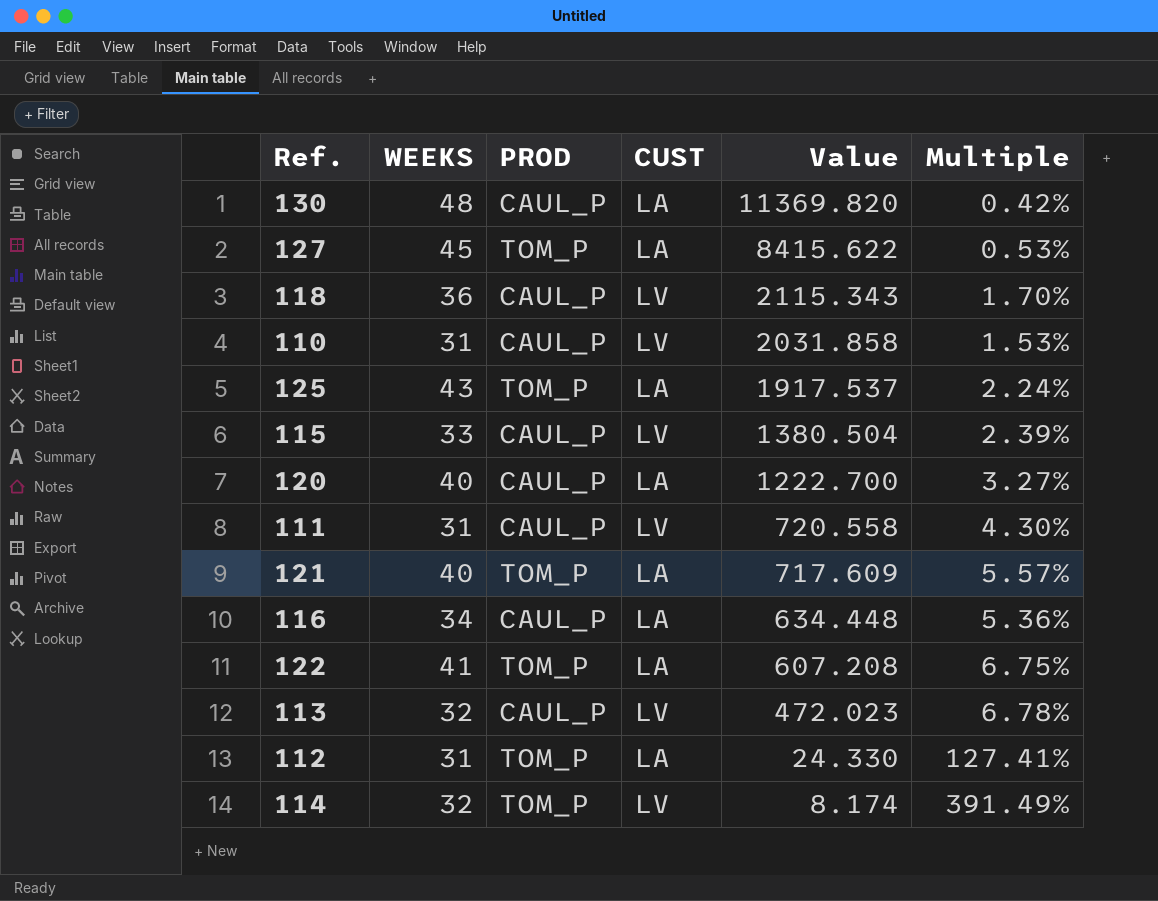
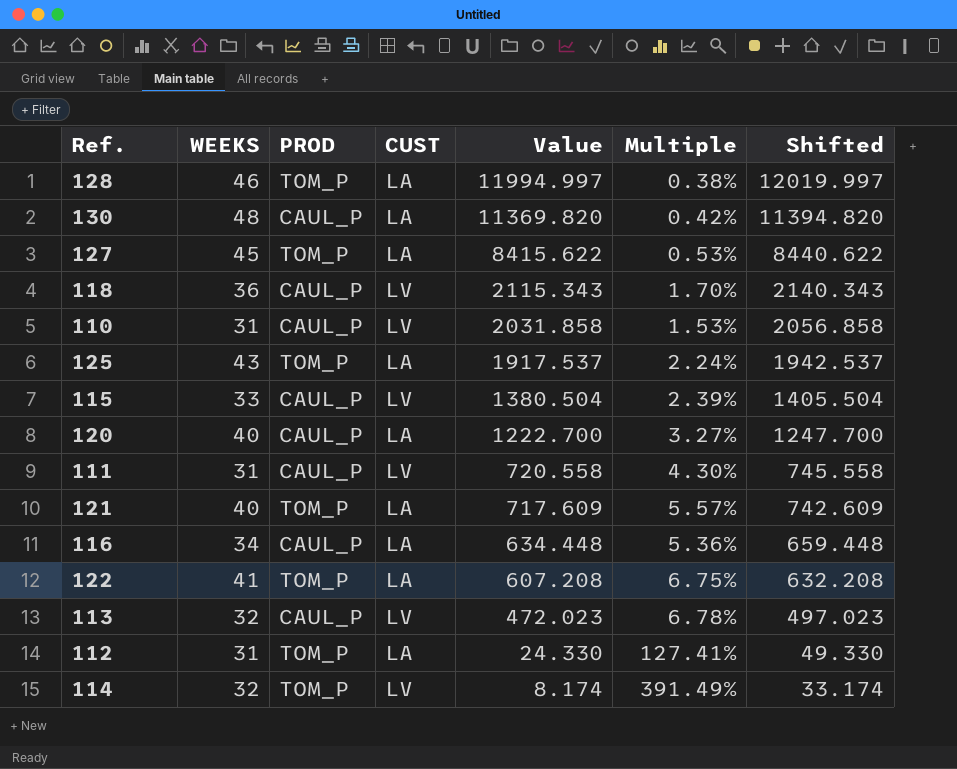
column Shifted | formula: none -> [Value] + 25
row 128: none -> 46 | TOM_P | LA | 11994.997 | 0.38% | 12019.997

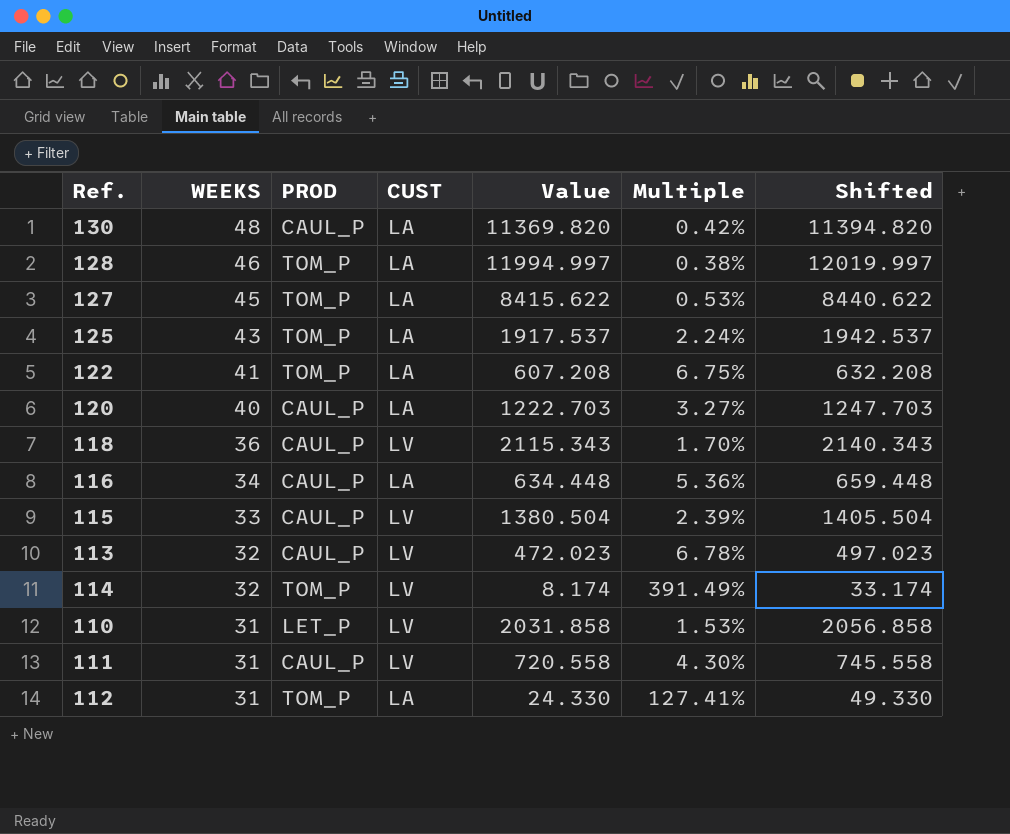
row order: Value descending -> WEEKS descending
row 121: 40 | TOM_P | LA | 717.609 | 5.57% | 742.609 -> none
120 | Value: 1222.700 -> 1222.703
120 | Shifted: 1247.700 -> 1247.703
110 | PROD: CAUL_P -> LET_P

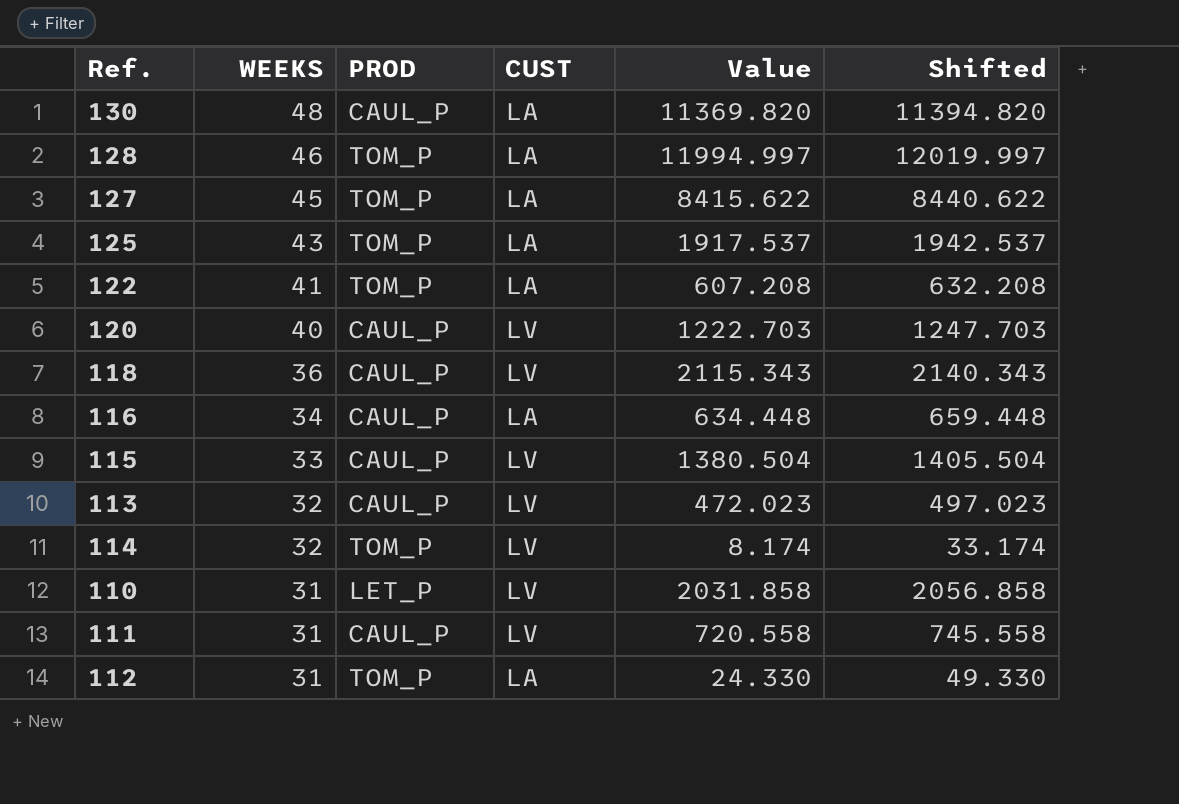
column Multiple | formula: [WEEKS] / [Value] -> none
120 | CUST: LA -> LV

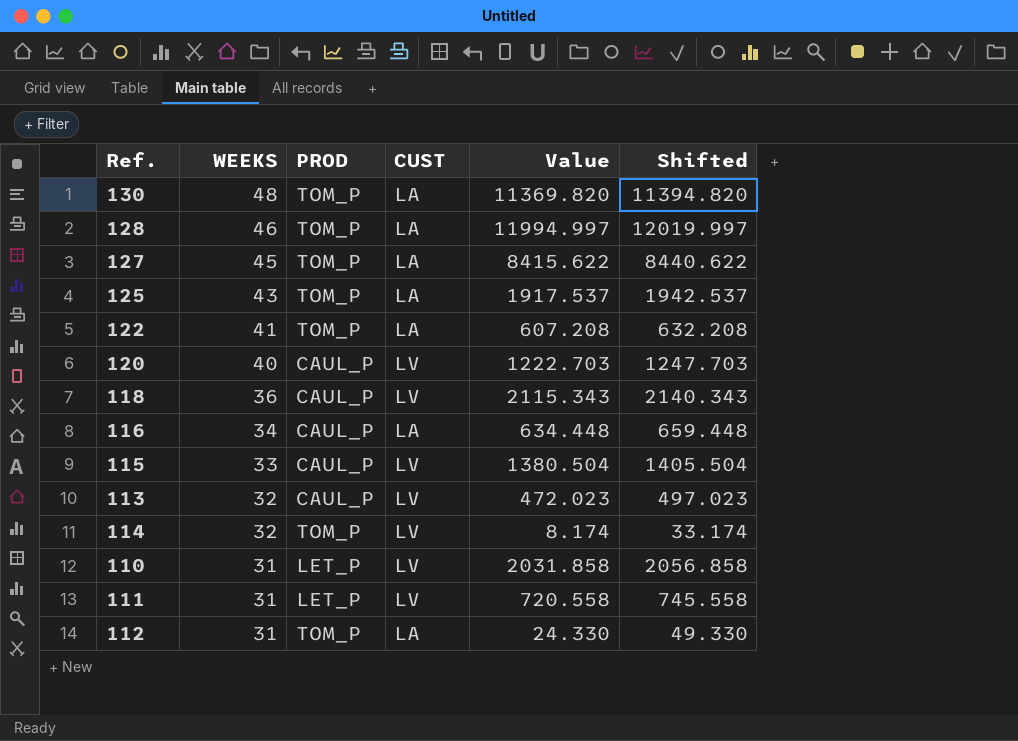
130 | PROD: CAUL_P -> TOM_P
111 | PROD: CAUL_P -> LET_P

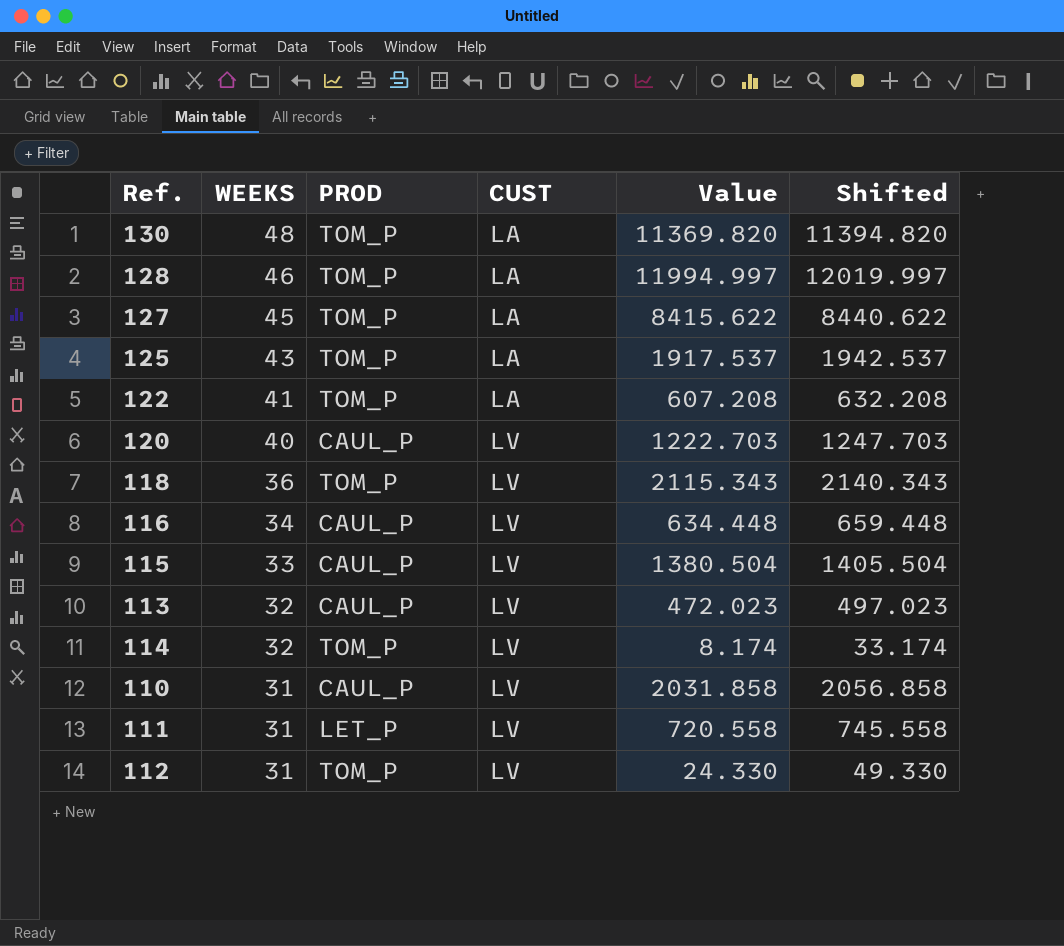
118 | PROD: CAUL_P -> TOM_P
116 | CUST: LA -> LV
110 | PROD: LET_P -> CAUL_P
112 | CUST: LA -> LV

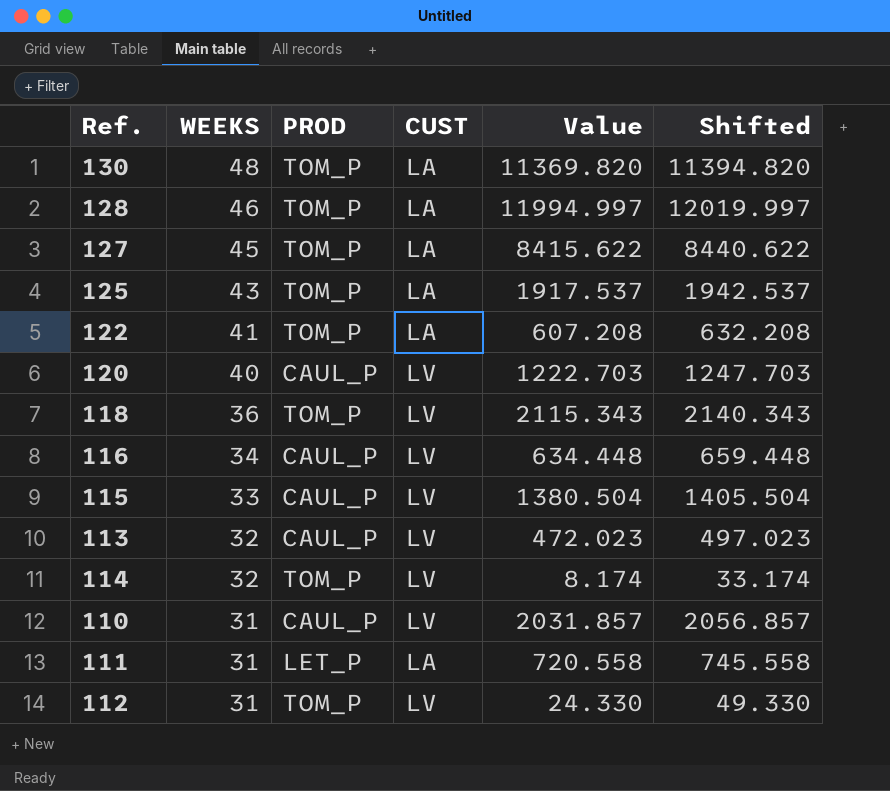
110 | Value: 2031.858 -> 2031.857
110 | Shifted: 2056.858 -> 2056.857
111 | CUST: LV -> LA

